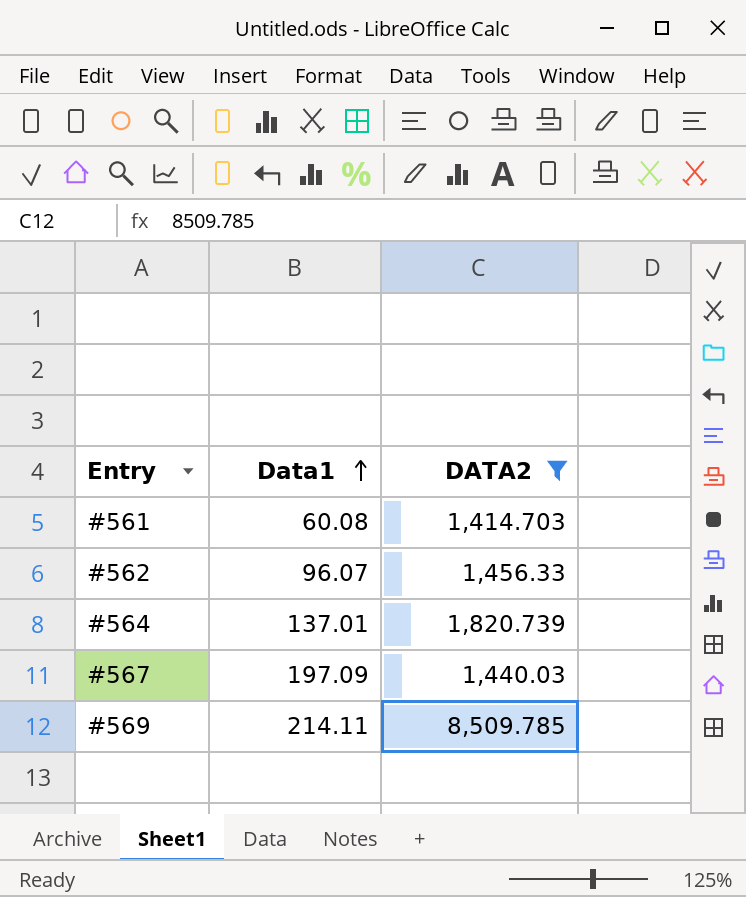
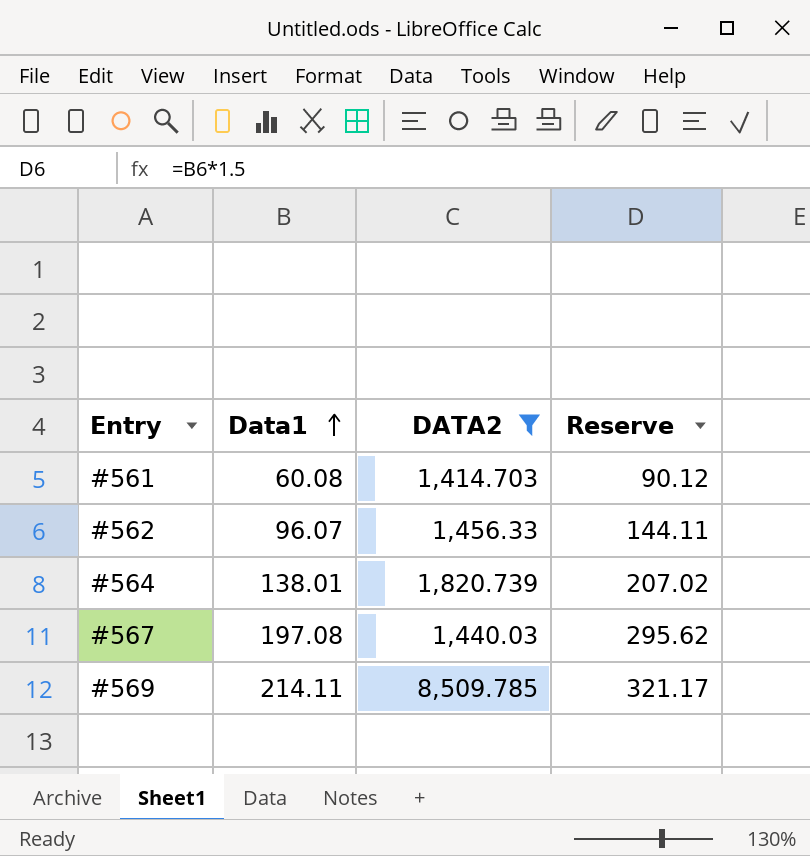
column Reserve | formula: none -> [Data1] * 1.5
#564 | Data1: 137.01 -> 138.01
#567 | Data1: 197.09 -> 197.08

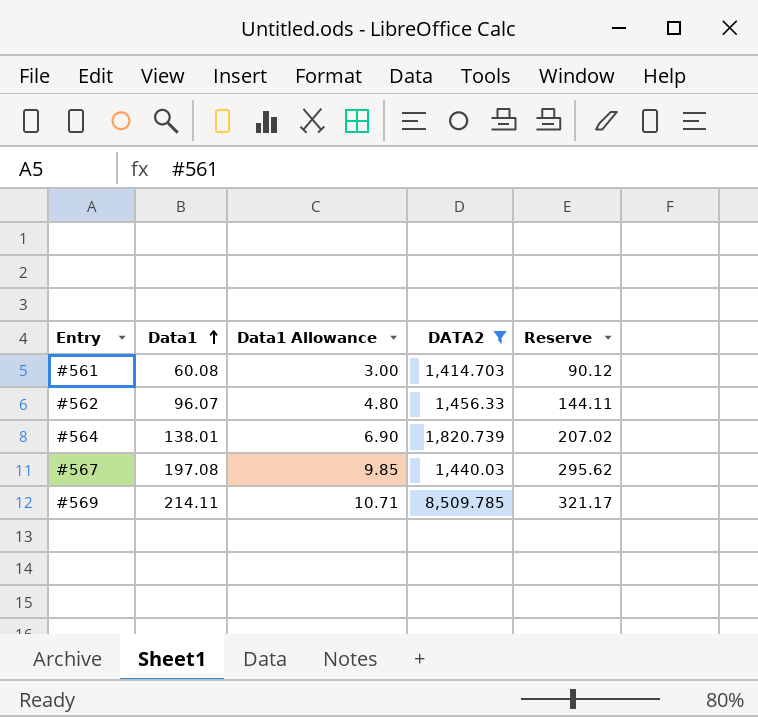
column Data1 Allowance | formula: none -> [Data1] * 0.05

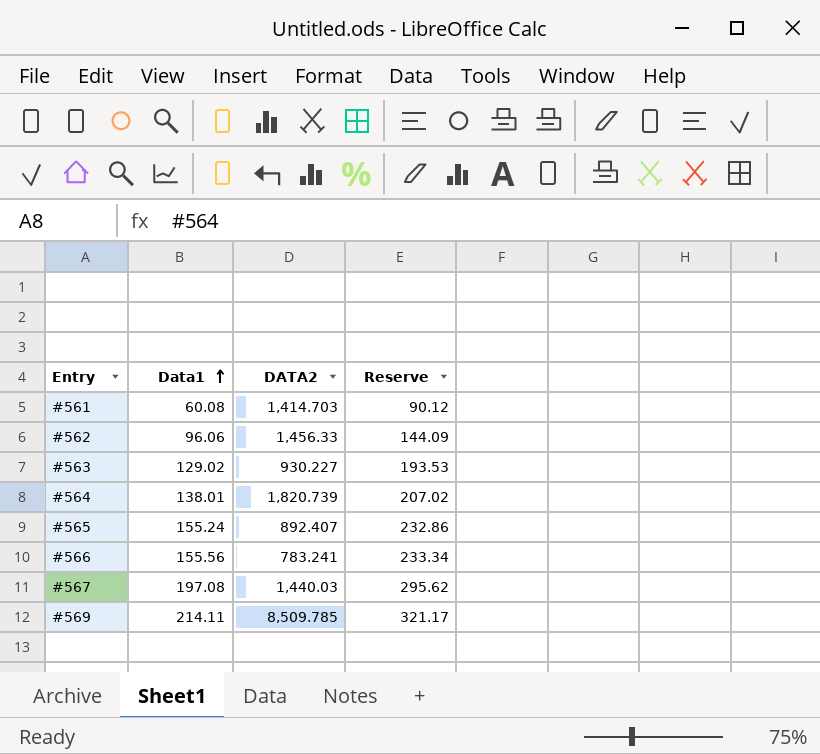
filter: DATA2 >= 1,414.703 -> none
column Data1 Allowance | formula: [Data1] * 0.05 -> none
#562 | Data1: 96.07 -> 96.06
#562 | Reserve: 144.11 -> 144.09

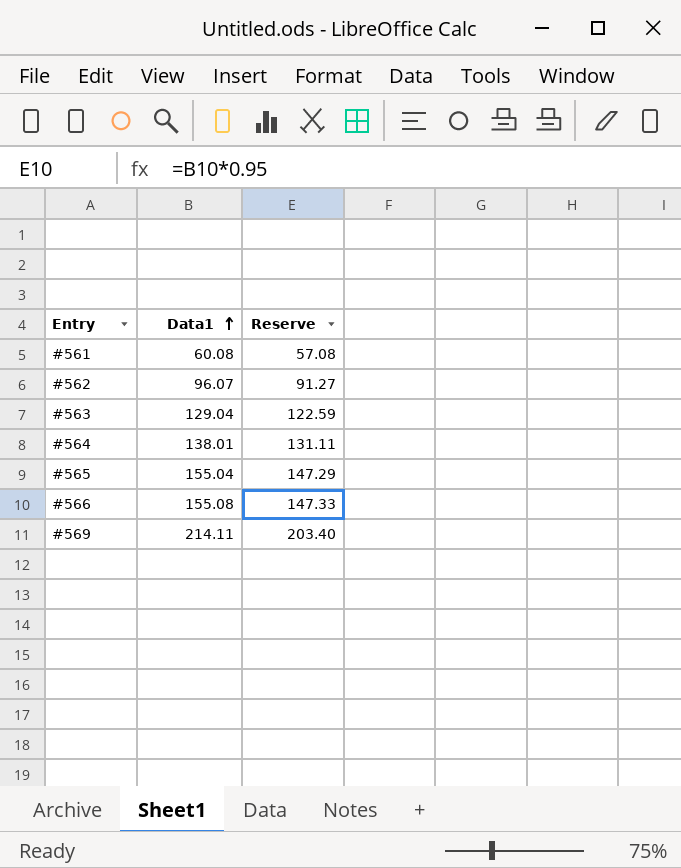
column DATA2 | position: 3 -> none
column Reserve | formula: [Data1] * 1.5 -> [Data1] * 0.95
row #567: 197.08 | 1,440.03 | 295.62 -> none
#562 | Data1: 96.06 -> 96.07
#563 | Data1: 129.02 -> 129.04
#565 | Data1: 155.24 -> 155.04
#566 | Data1: 155.56 -> 155.08

